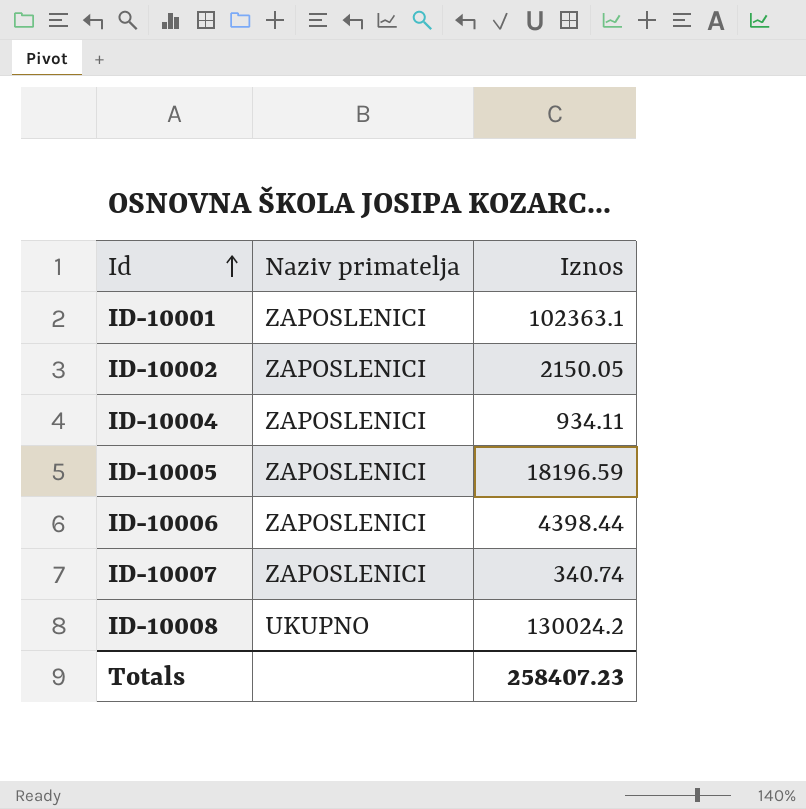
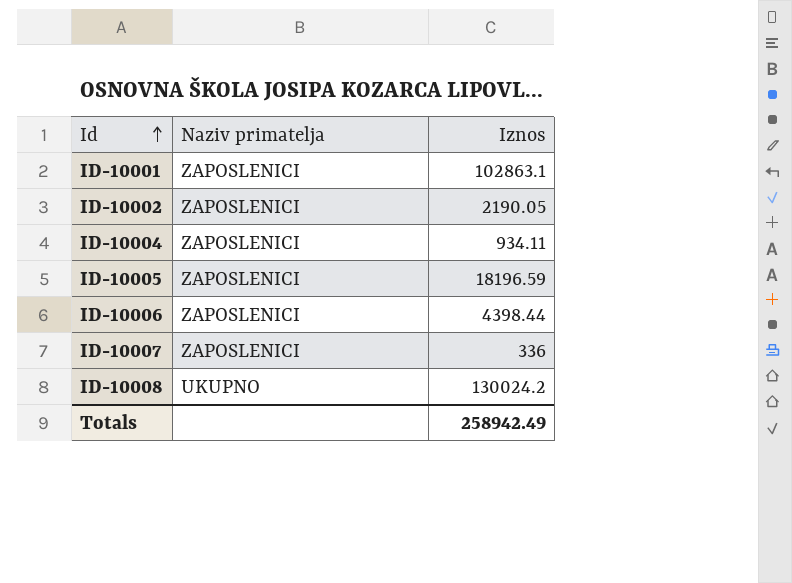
ID-10001 | Iznos: 102363.1 -> 102863.1
ID-10002 | Iznos: 2150.05 -> 2190.05
ID-10007 | Iznos: 340.74 -> 336
Totals | Iznos: 258407.23 -> 258942.49

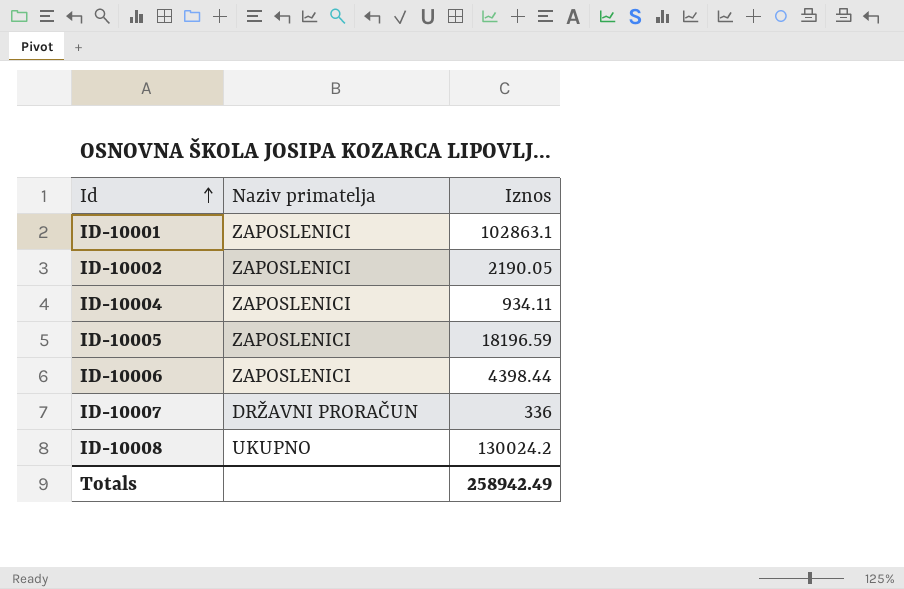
ID-10007 | Naziv primatelja: ZAPOSLENICI -> DRŽAVNI PRORAČUN

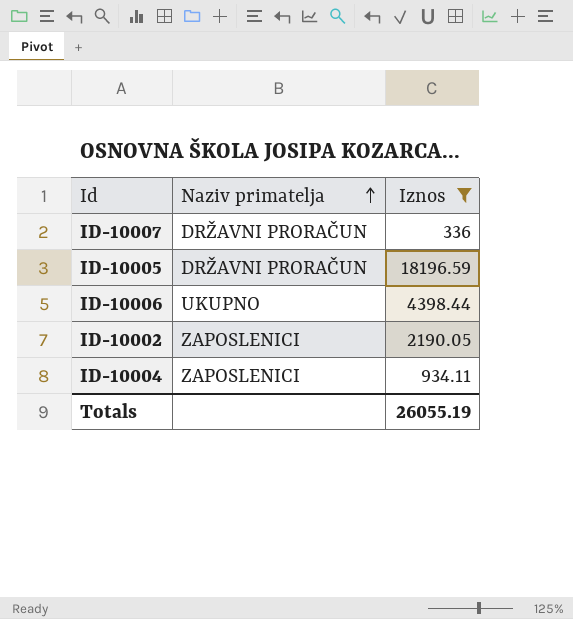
filter: none -> Iznos <= 18196.59
row order: Id ascending -> Naziv primatelja ascending
ID-10005 | Naziv primatelja: ZAPOSLENICI -> DRŽAVNI PRORAČUN
ID-10006 | Naziv primatelja: ZAPOSLENICI -> UKUPNO
Totals | Iznos: 258942.49 -> 26055.19

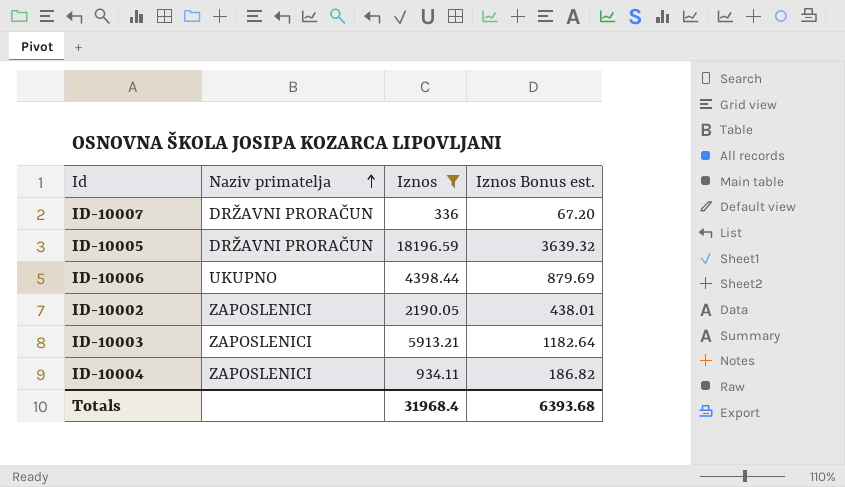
column Iznos Bonus est. | formula: none -> [Iznos] * 0.2
row ID-10003: none -> ZAPOSLENICI | 5913.21 | 1182.64
Totals | Iznos: 26055.19 -> 31968.4

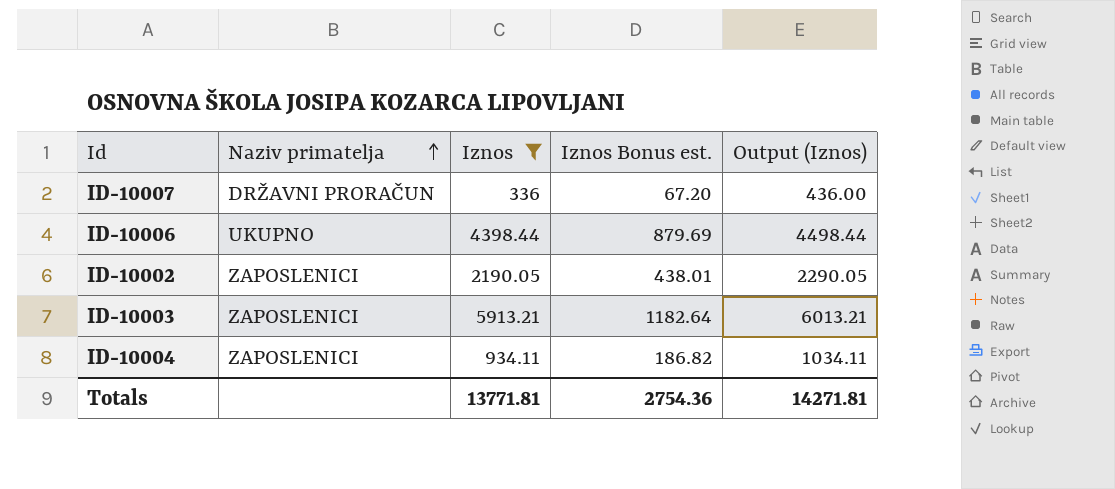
column Output (Iznos) | formula: none -> [Iznos] + 100
row ID-10005: DRŽAVNI PRORAČUN | 18196.59 | 3639.32 -> none
Totals | Iznos: 31968.4 -> 13771.81
Totals | Iznos Bonus est.: 6393.68 -> 2754.36

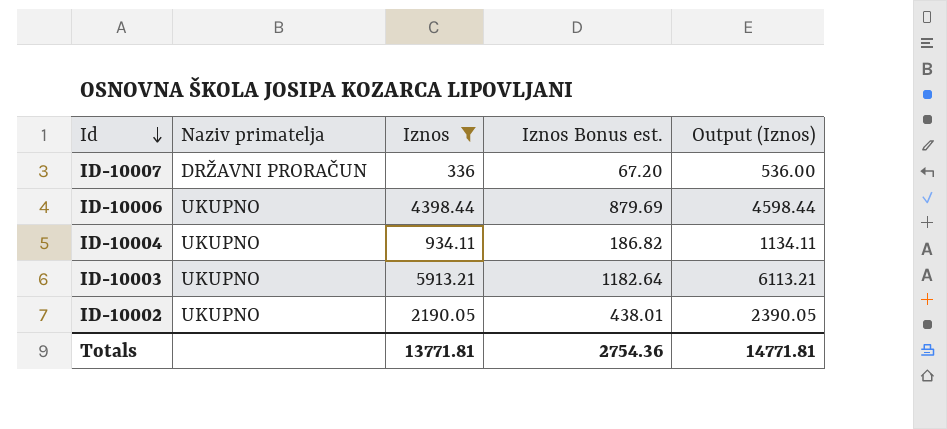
row order: Naziv primatelja ascending -> Id descending
column Output (Iznos) | formula: [Iznos] + 100 -> [Iznos] + 200
ID-10004 | Naziv primatelja: ZAPOSLENICI -> UKUPNO
ID-10003 | Naziv primatelja: ZAPOSLENICI -> UKUPNO
ID-10002 | Naziv primatelja: ZAPOSLENICI -> UKUPNO
Totals | Output (Iznos): 14271.81 -> 14771.81

